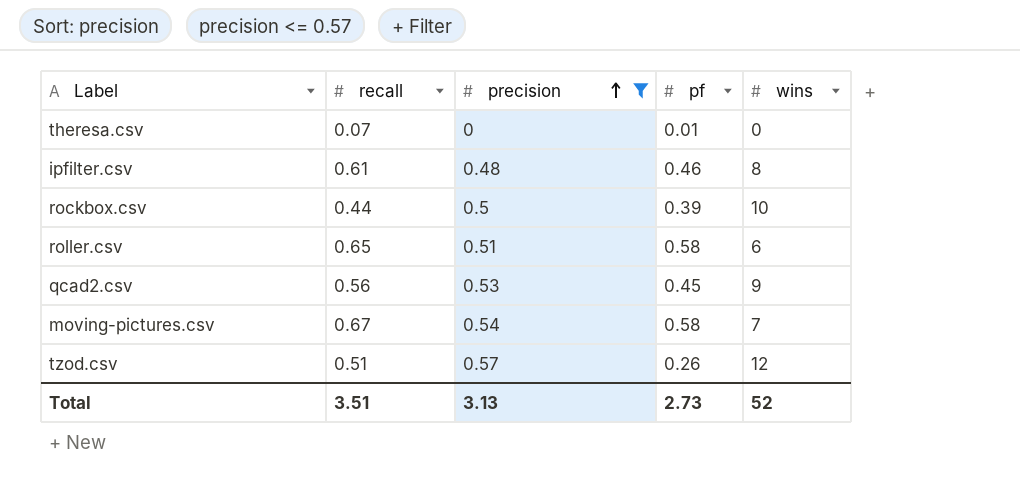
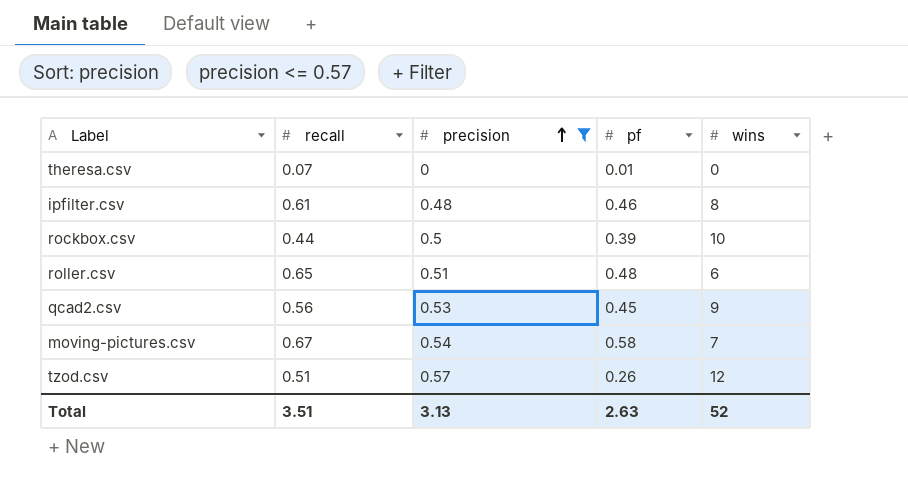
roller.csv | pf: 0.58 -> 0.48
Total | pf: 2.73 -> 2.63

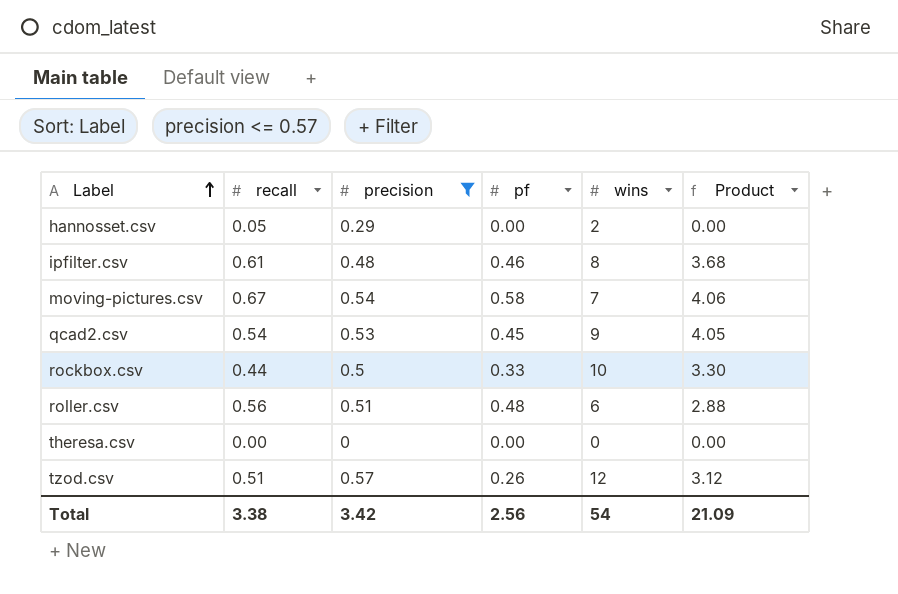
row order: precision ascending -> Label ascending
column Product | formula: none -> [pf] * [wins]
row hannosset.csv: none -> 0.05 | 0.29 | 0.00 | 2 | 0.00
qcad2.csv | recall: 0.56 -> 0.54
rockbox.csv | pf: 0.39 -> 0.33
roller.csv | recall: 0.65 -> 0.56
theresa.csv | recall: 0.07 -> 0.00
theresa.csv | pf: 0.01 -> 0.00
Total | recall: 3.51 -> 3.38
Total | precision: 3.13 -> 3.42
Total | pf: 2.63 -> 2.56
Total | wins: 52 -> 54

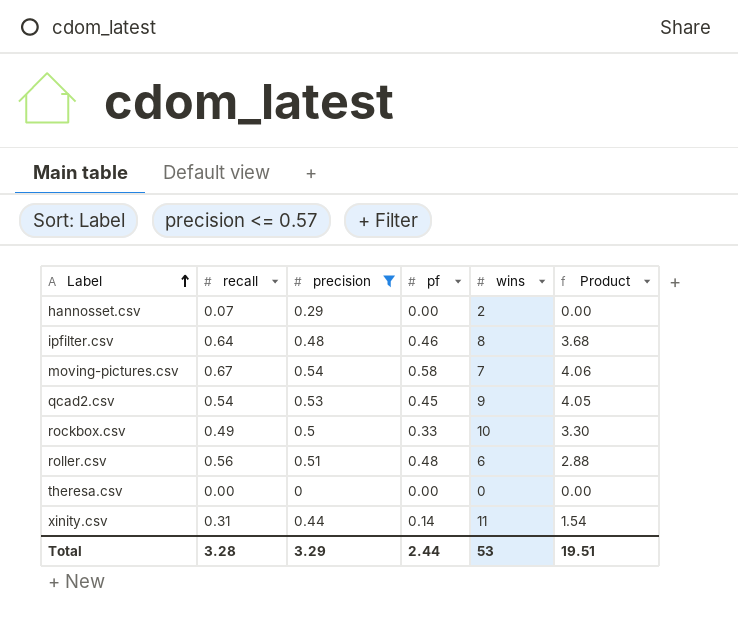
row tzod.csv: 0.51 | 0.57 | 0.26 | 12 | 3.12 -> none
hannosset.csv | recall: 0.05 -> 0.07
ipfilter.csv | recall: 0.61 -> 0.64
rockbox.csv | recall: 0.44 -> 0.49
row xinity.csv: none -> 0.31 | 0.44 | 0.14 | 11 | 1.54
Total | recall: 3.38 -> 3.28
Total | precision: 3.42 -> 3.29
Total | pf: 2.56 -> 2.44
Total | wins: 54 -> 53
Total | Product: 21.09 -> 19.51

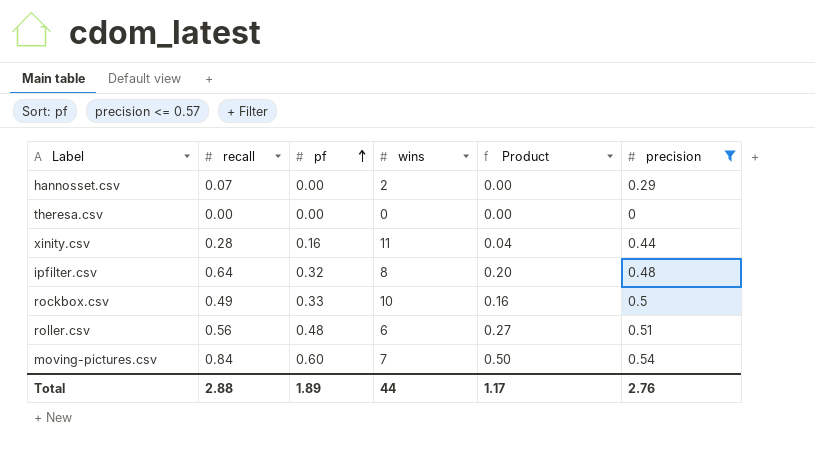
row order: Label ascending -> pf ascending
column Product | formula: [pf] * [wins] -> [recall] * [pf]
column precision | position: 3 -> 6
row qcad2.csv: 0.54 | 0.53 | 0.45 | 9 | 4.05 -> none
xinity.csv | recall: 0.31 -> 0.28
xinity.csv | pf: 0.14 -> 0.16
ipfilter.csv | pf: 0.46 -> 0.32
moving-pictures.csv | recall: 0.67 -> 0.84
moving-pictures.csv | pf: 0.58 -> 0.60
Total | recall: 3.28 -> 2.88
Total | pf: 2.44 -> 1.89
Total | wins: 53 -> 44
Total | Product: 19.51 -> 1.17
Total | precision: 3.29 -> 2.76

